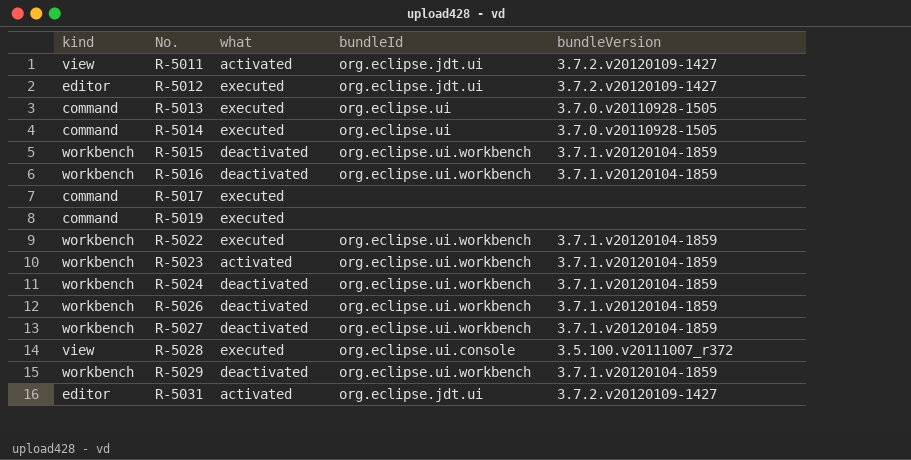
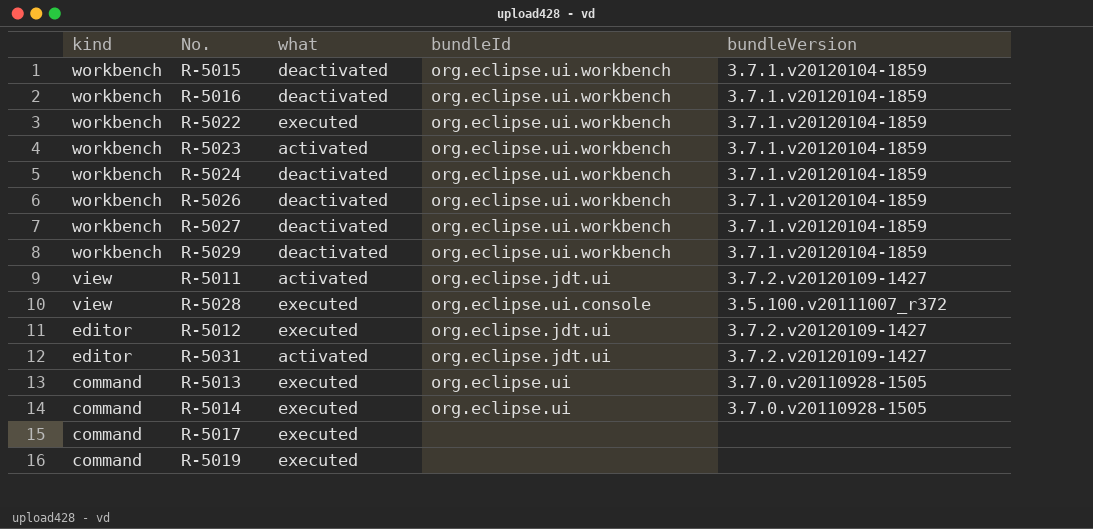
row order: No. ascending -> kind descending

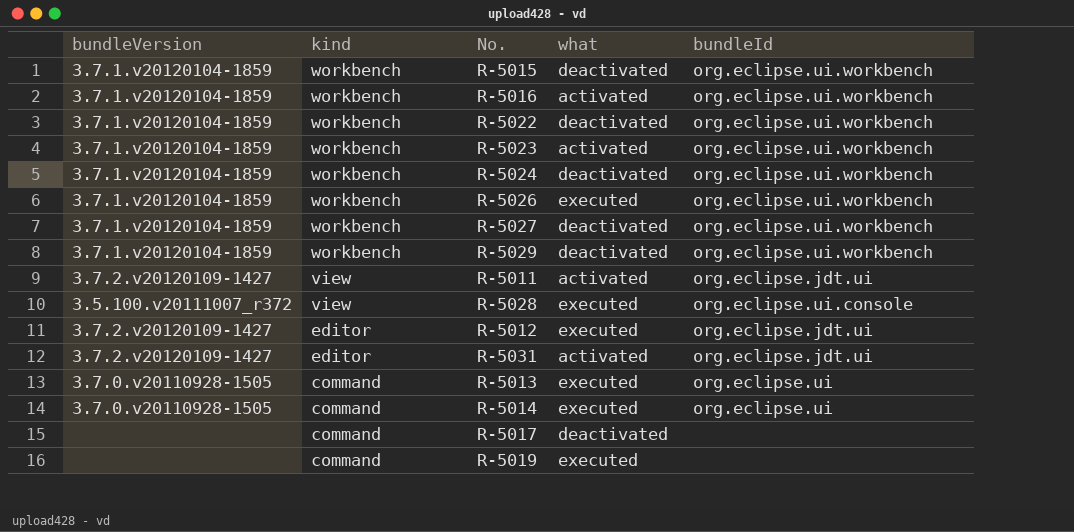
column bundleVersion | position: 5 -> 1
R-5016 | what: deactivated -> activated
R-5022 | what: executed -> deactivated
R-5026 | what: deactivated -> executed
R-5017 | what: executed -> deactivated

